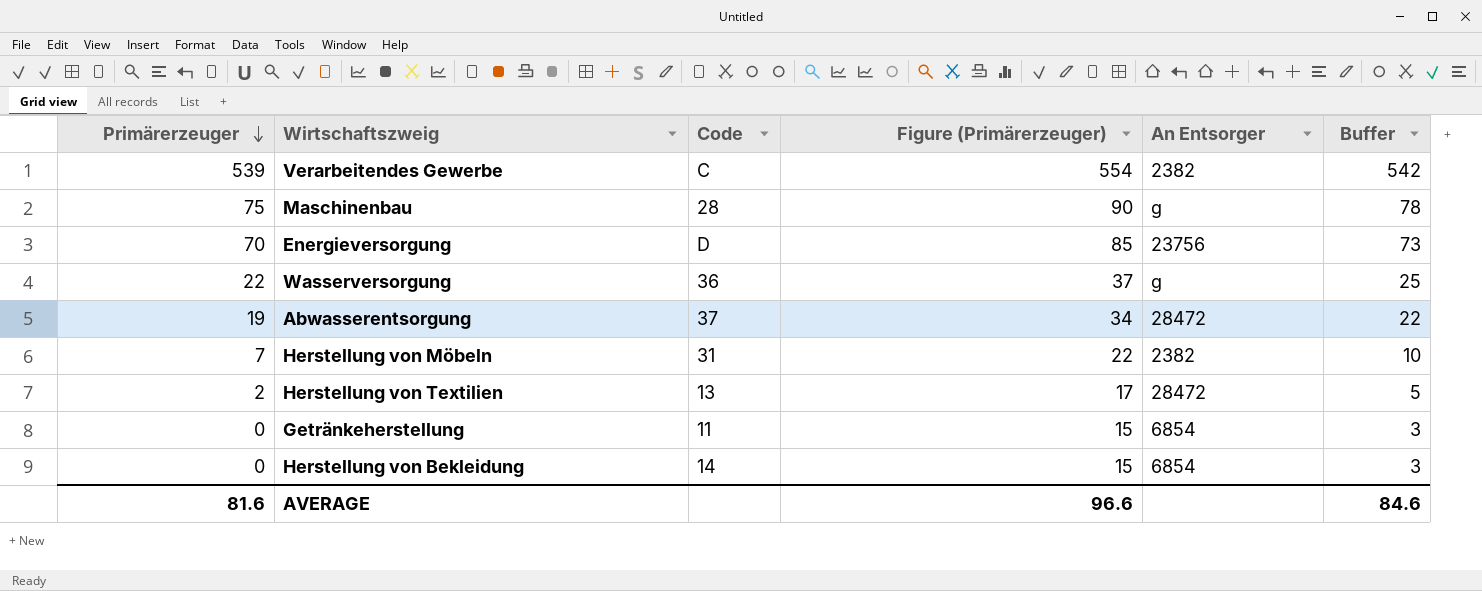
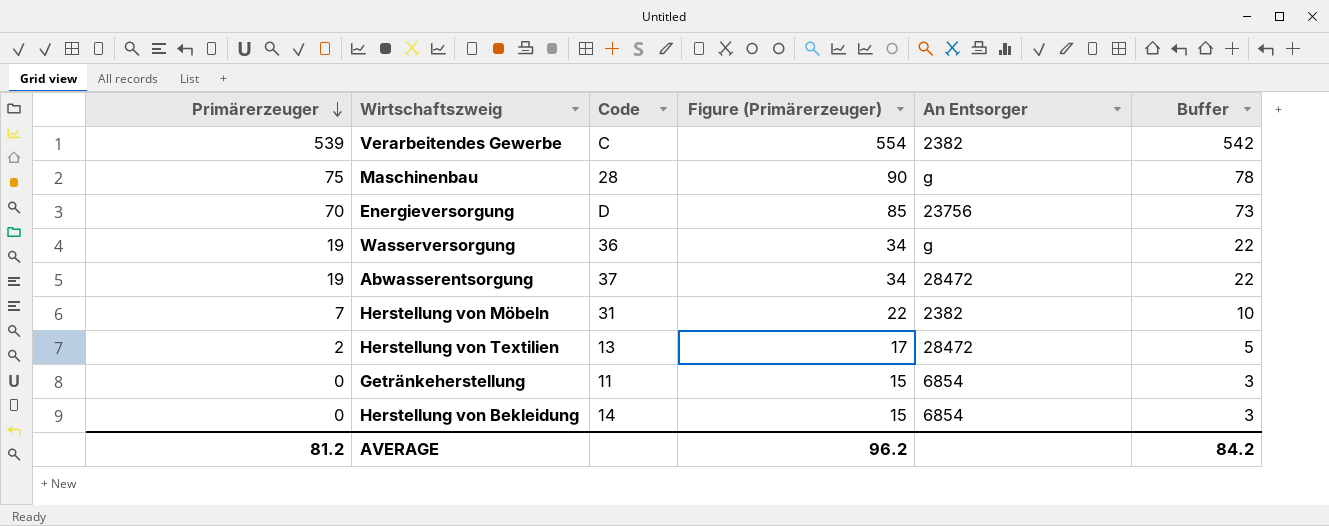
Wasserversorgung | Primärerzeuger: 22 -> 19
Wasserversorgung | Figure (Primärerzeuger): 37 -> 34
Wasserversorgung | Buffer: 25 -> 22
AVERAGE | Primärerzeuger: 81.6 -> 81.2
AVERAGE | Figure (Primärerzeuger): 96.6 -> 96.2
AVERAGE | Buffer: 84.6 -> 84.2

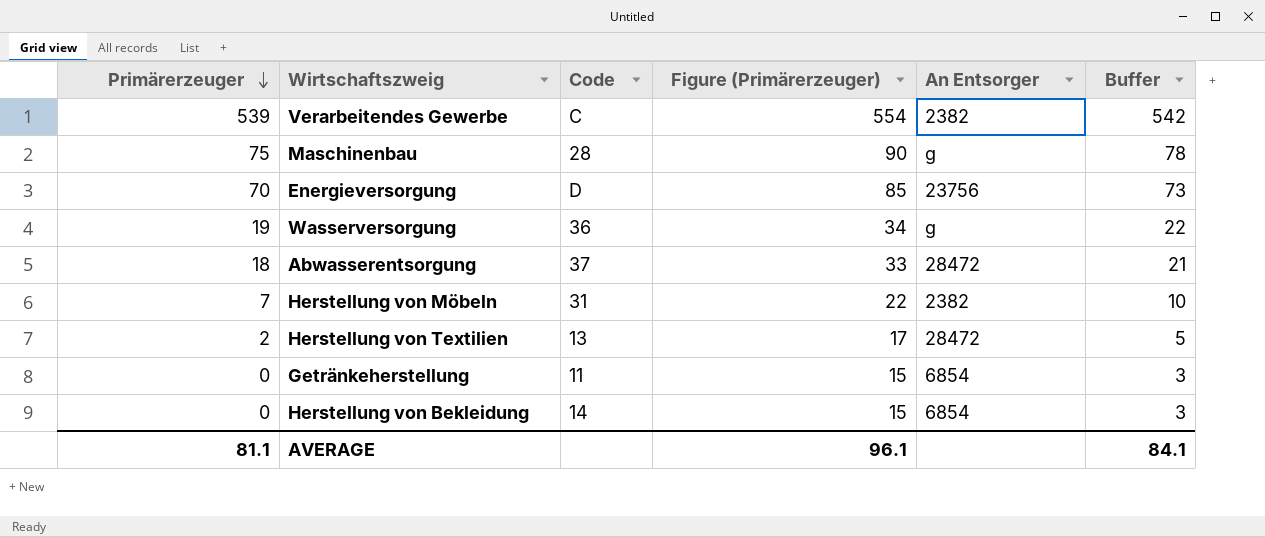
Abwasserentsorgung | Primärerzeuger: 19 -> 18
Abwasserentsorgung | Figure (Primärerzeuger): 34 -> 33
Abwasserentsorgung | Buffer: 22 -> 21
AVERAGE | Primärerzeuger: 81.2 -> 81.1
AVERAGE | Figure (Primärerzeuger): 96.2 -> 96.1
AVERAGE | Buffer: 84.2 -> 84.1

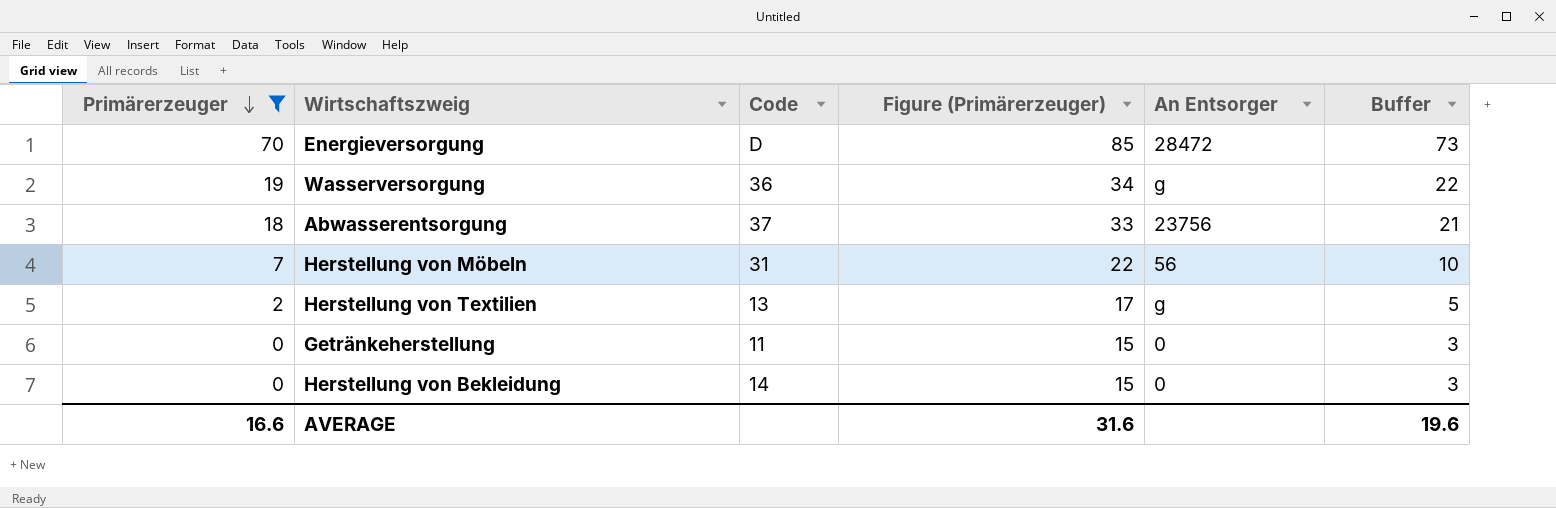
filter: none -> Primärerzeuger <= 70
Energieversorgung | An Entsorger: 23756 -> 28472
Abwasserentsorgung | An Entsorger: 28472 -> 23756
Herstellung von Möbeln | An Entsorger: 2382 -> 56
Herstellung von Textilien | An Entsorger: 28472 -> g
Getränkeherstellung | An Entsorger: 6854 -> 0
Herstellung von Bekleidung | An Entsorger: 6854 -> 0
AVERAGE | Primärerzeuger: 81.1 -> 16.6
AVERAGE | Figure (Primärerzeuger): 96.1 -> 31.6
AVERAGE | Buffer: 84.1 -> 19.6

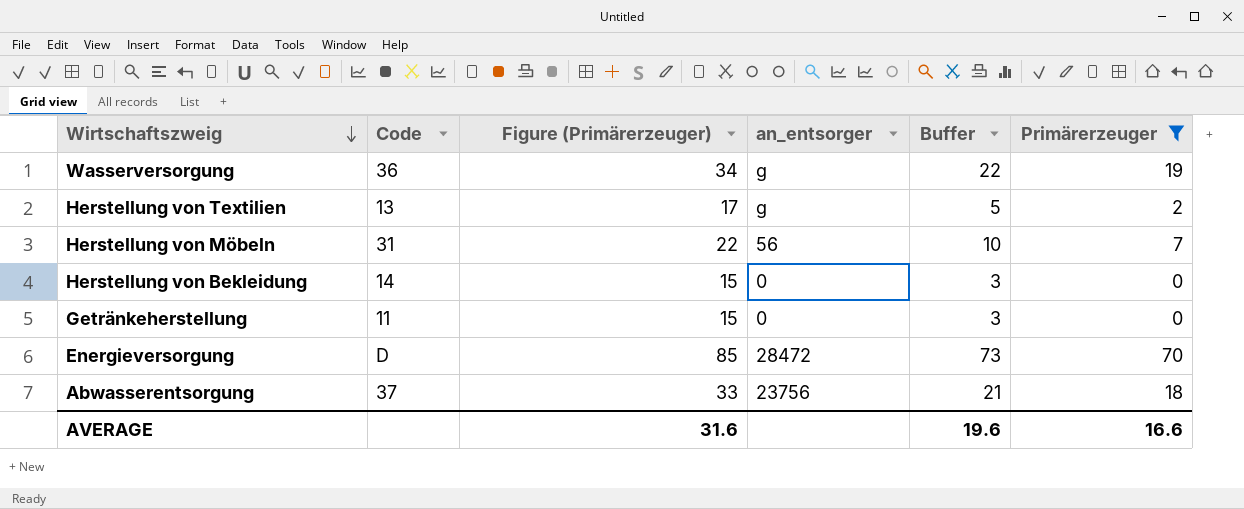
row order: Primärerzeuger descending -> Wirtschaftszweig descending
column name: An Entsorger -> an_entsorger
column Primärerzeuger | position: 1 -> 6

